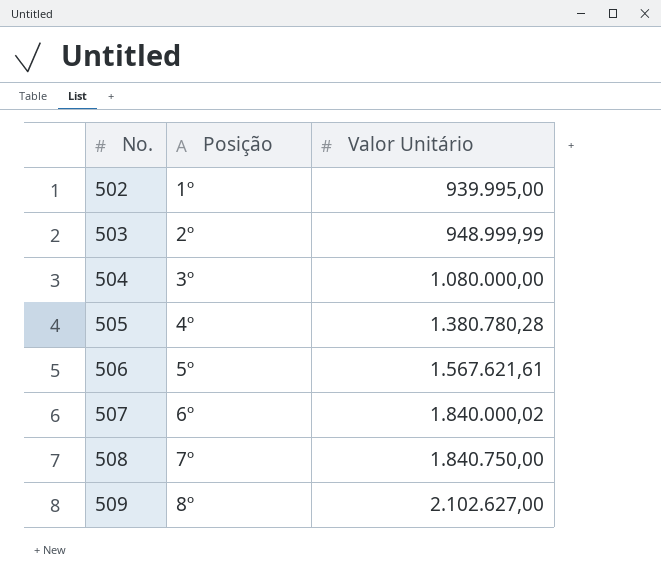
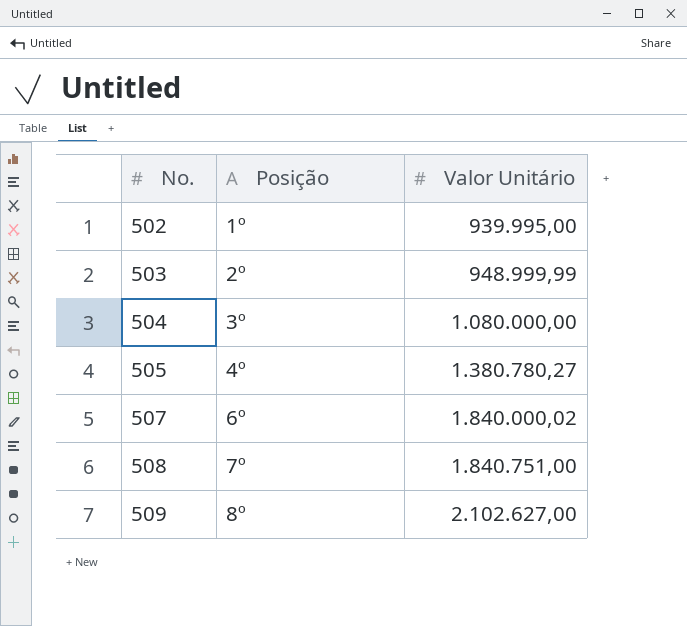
row 506: 5º | 1.567.621,61 -> none
505 | Valor Unitário: 1.380.780,28 -> 1.380.780,27
508 | Valor Unitário: 1.840.750,00 -> 1.840.751,00

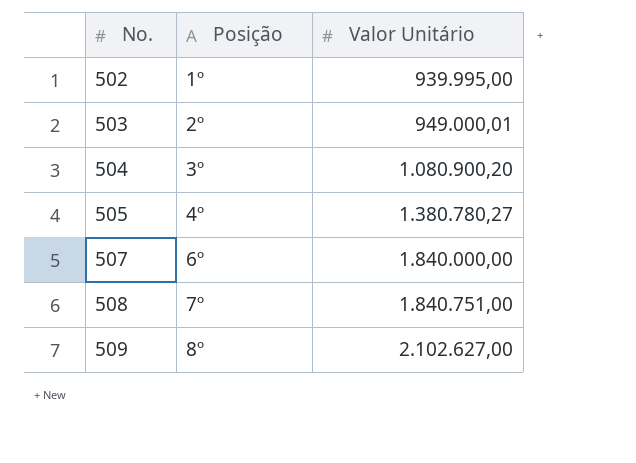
503 | Valor Unitário: 948.999,99 -> 949.000,01
504 | Valor Unitário: 1.080.000,00 -> 1.080.900,20
507 | Valor Unitário: 1.840.000,02 -> 1.840.000,00

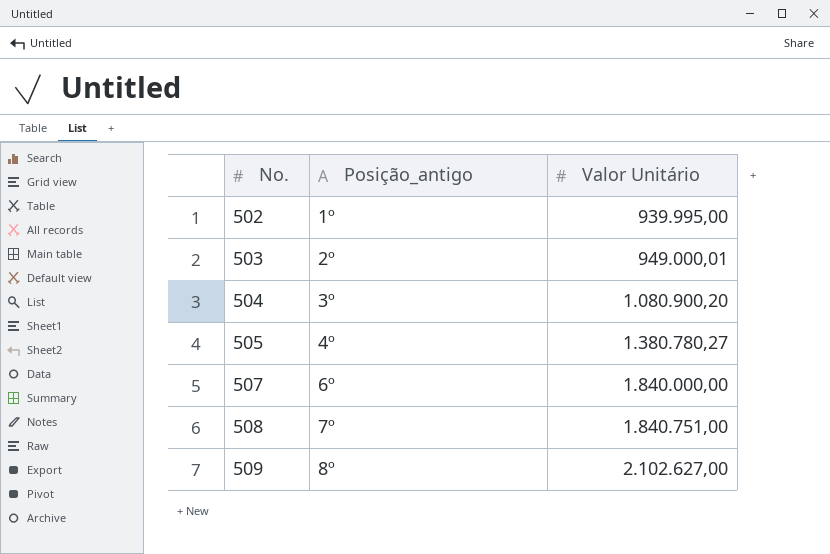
column name: Posição -> Posição_antigo

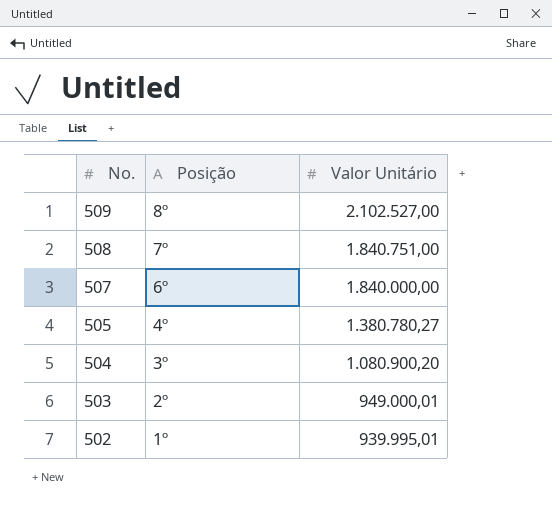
row order: No. ascending -> No. descending
column name: Posição_antigo -> Posição
509 | Valor Unitário: 2.102.627,00 -> 2.102.527,00
502 | Valor Unitário: 939.995,00 -> 939.995,01

